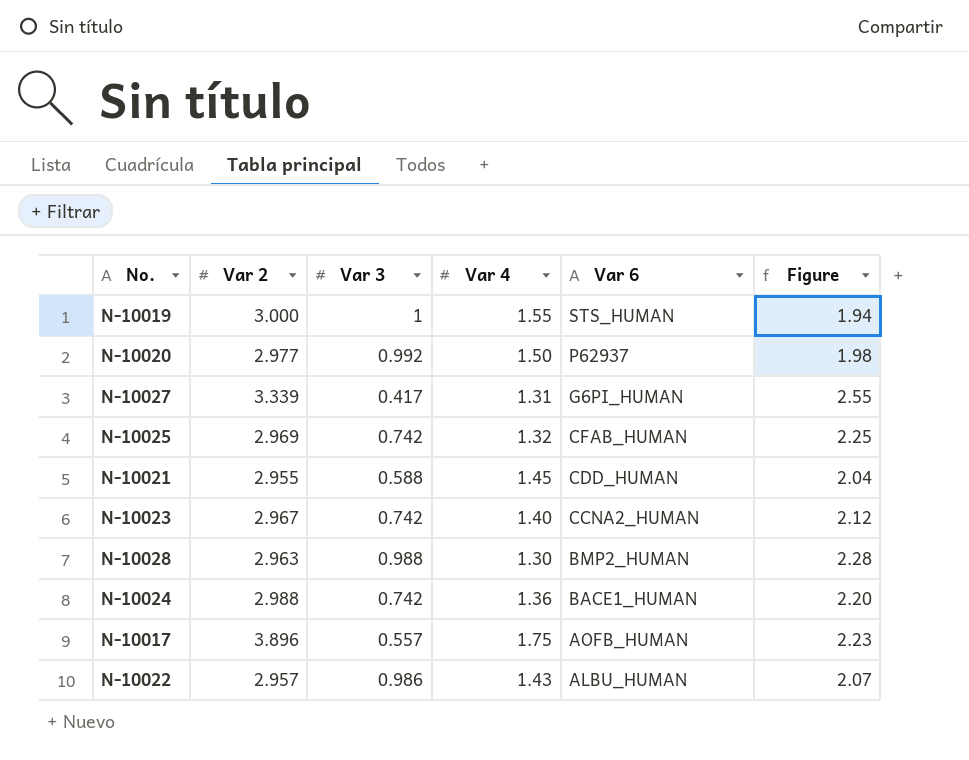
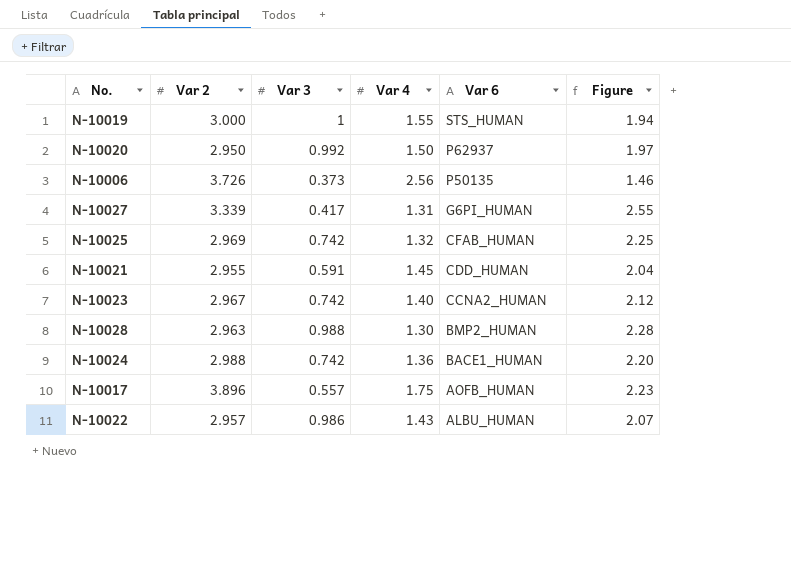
N-10020 | Var 2: 2.977 -> 2.950
N-10020 | Figure: 1.98 -> 1.97
row N-10006: none -> 3.726 | 0.373 | 2.56 | P50135 | 1.46
N-10021 | Var 3: 0.588 -> 0.591

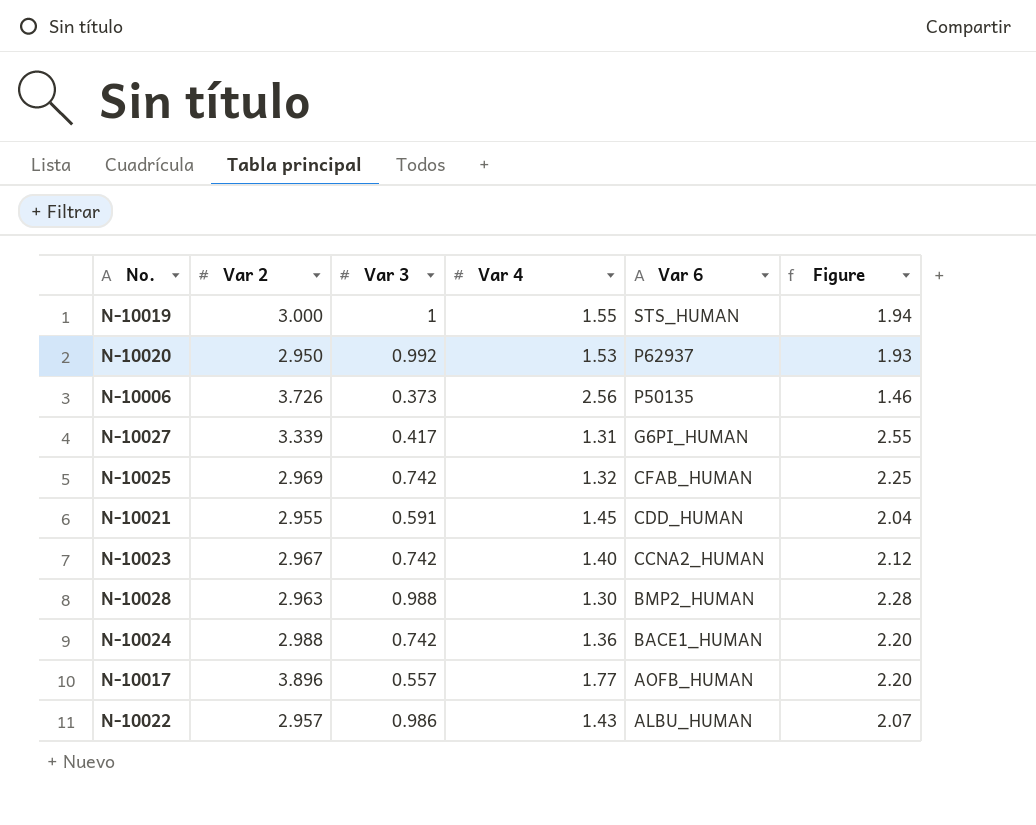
N-10020 | Var 4: 1.50 -> 1.53
N-10020 | Figure: 1.97 -> 1.93
N-10017 | Var 4: 1.75 -> 1.77
N-10017 | Figure: 2.23 -> 2.20

